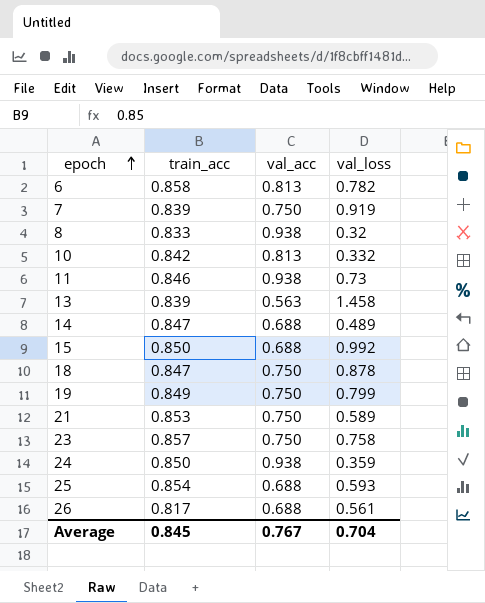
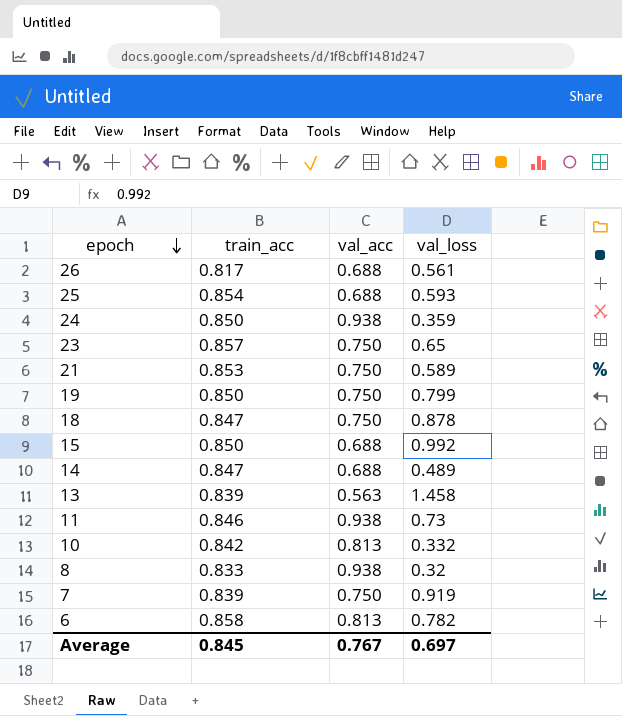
row order: epoch ascending -> epoch descending
23 | val_loss: 0.758 -> 0.65
19 | train_acc: 0.849 -> 0.850
Average | val_loss: 0.704 -> 0.697

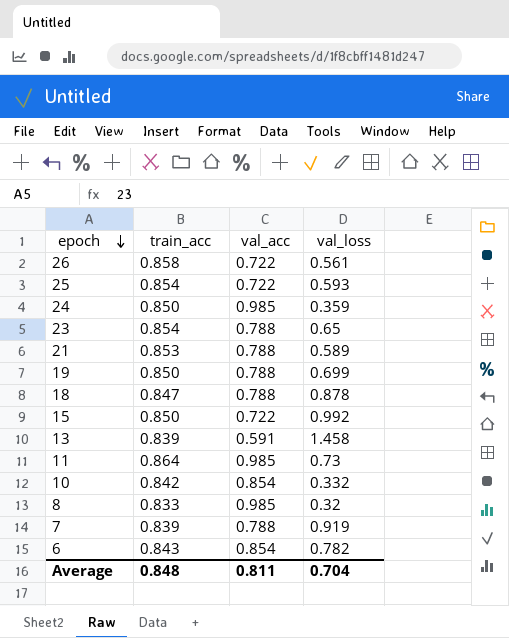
row 14: 0.847 | 0.688 | 0.489 -> none
26 | train_acc: 0.817 -> 0.858
26 | val_acc: 0.688 -> 0.722
25 | val_acc: 0.688 -> 0.722
24 | val_acc: 0.938 -> 0.985
23 | train_acc: 0.857 -> 0.854
23 | val_acc: 0.750 -> 0.788
21 | val_acc: 0.750 -> 0.788
19 | val_acc: 0.750 -> 0.788
19 | val_loss: 0.799 -> 0.699
18 | val_acc: 0.750 -> 0.788
15 | val_acc: 0.688 -> 0.722
13 | val_acc: 0.563 -> 0.591
11 | train_acc: 0.846 -> 0.864
11 | val_acc: 0.938 -> 0.985
10 | val_acc: 0.813 -> 0.854
8 | val_acc: 0.938 -> 0.985
7 | val_acc: 0.750 -> 0.788
6 | train_acc: 0.858 -> 0.843
6 | val_acc: 0.813 -> 0.854
Average | train_acc: 0.845 -> 0.848
Average | val_acc: 0.767 -> 0.811
Average | val_loss: 0.697 -> 0.704

